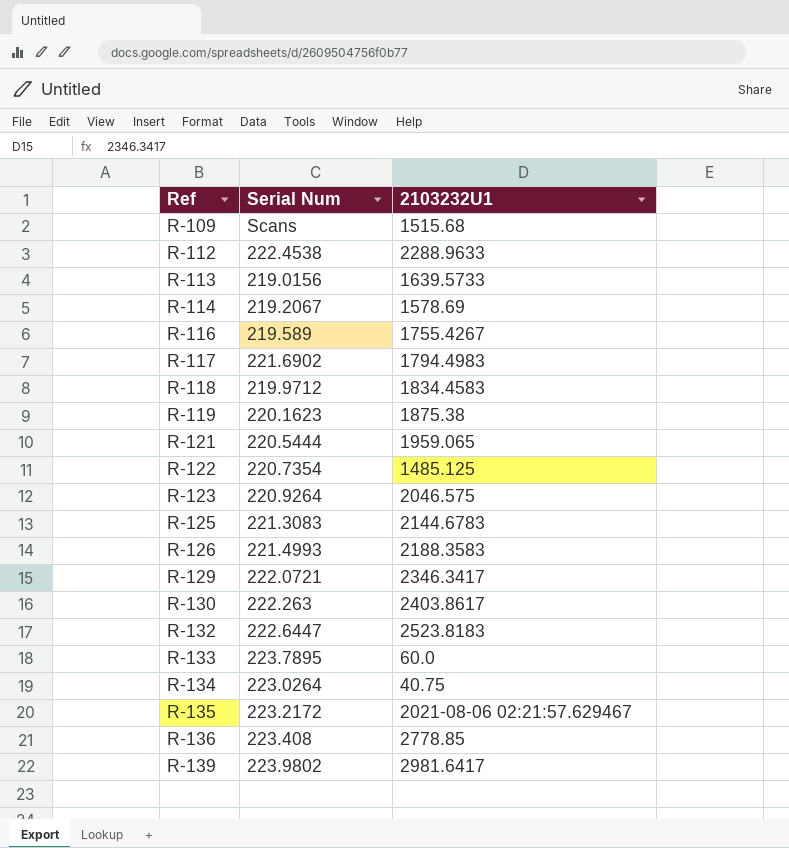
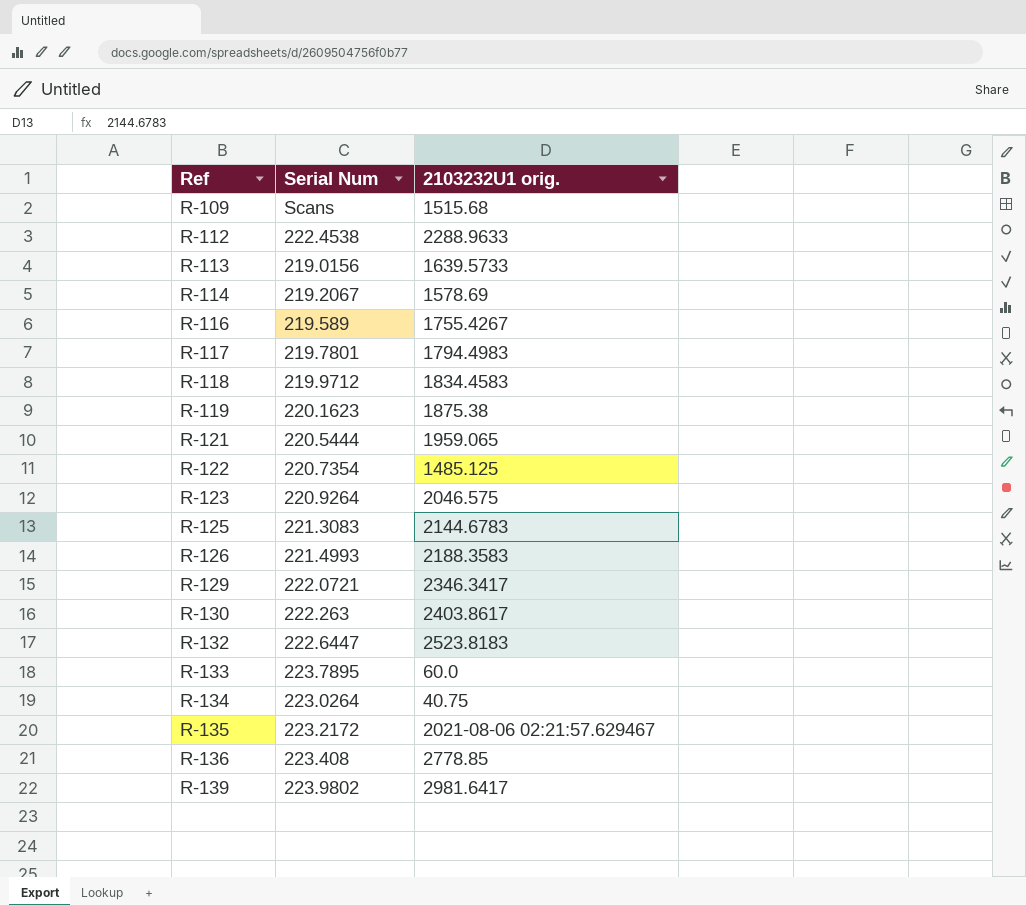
column name: 2103232U1 -> 2103232U1 orig.
R-117 | Serial Num: 221.6902 -> 219.7801

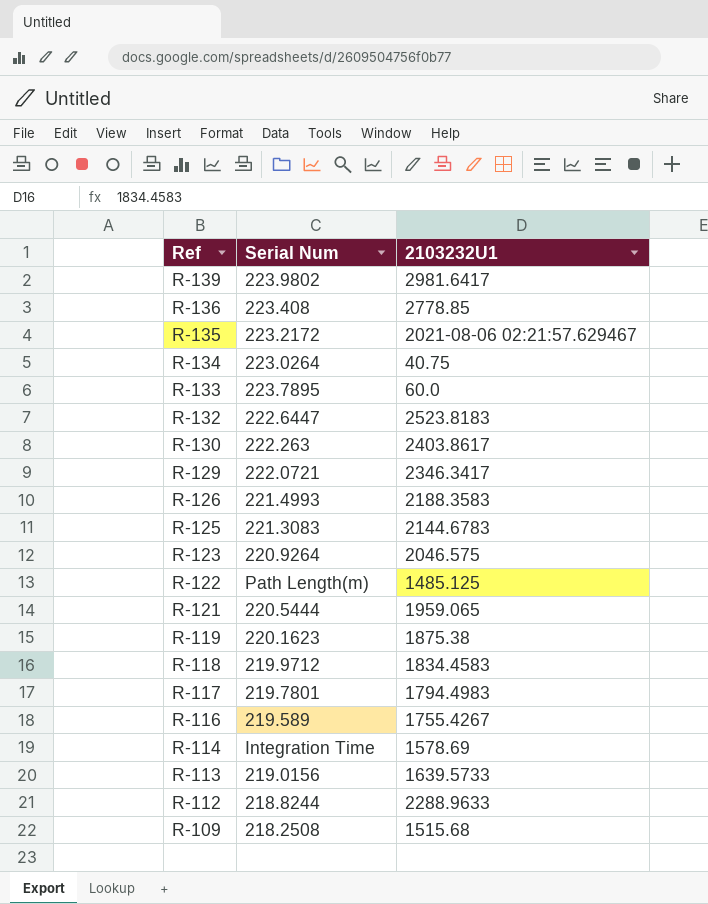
row order: Ref ascending -> Ref descending
column name: 2103232U1 orig. -> 2103232U1
R-122 | Serial Num: 220.7354 -> Path Length(m)
R-114 | Serial Num: 219.2067 -> Integration Time
R-112 | Serial Num: 222.4538 -> 218.8244
R-109 | Serial Num: Scans -> 218.2508

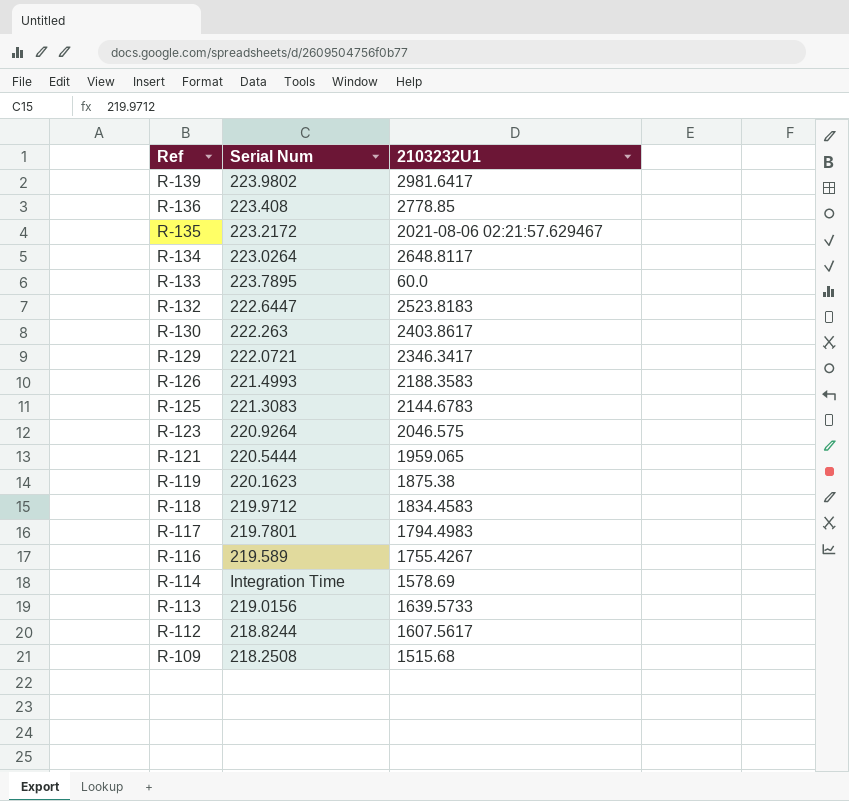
row R-122: Path Length(m) | 1485.125 -> none
R-134 | 2103232U1: 40.75 -> 2648.8117
R-112 | 2103232U1: 2288.9633 -> 1607.5617

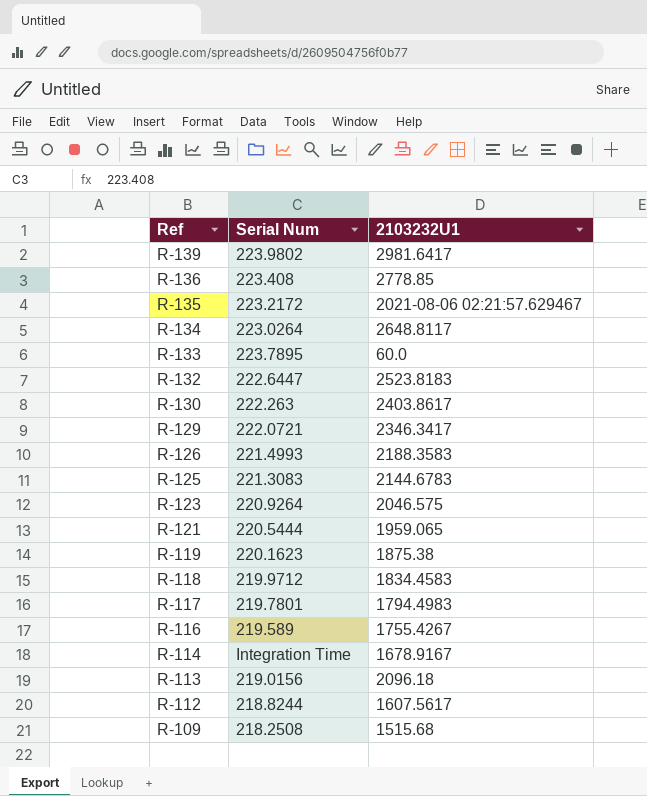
R-114 | 2103232U1: 1578.69 -> 1678.9167
R-113 | 2103232U1: 1639.5733 -> 2096.18

